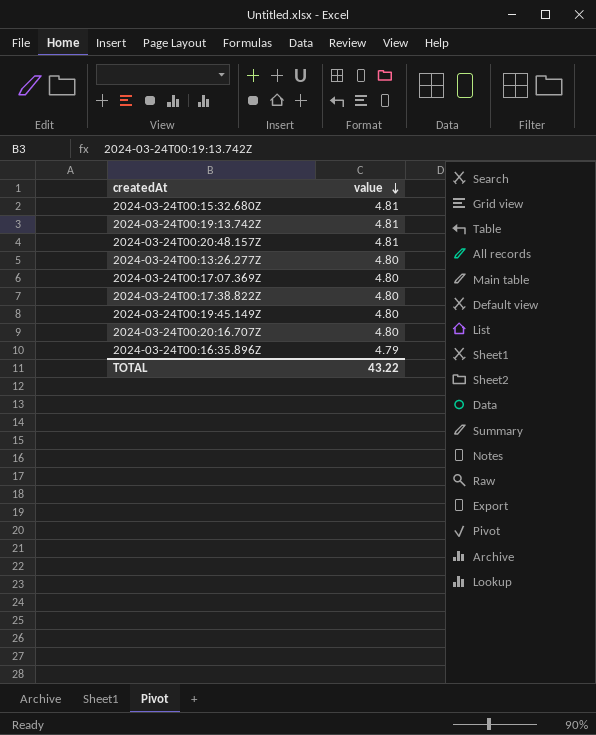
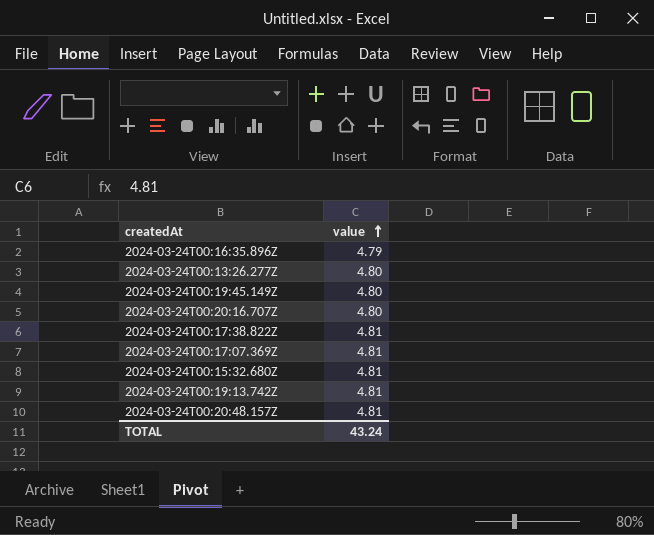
row order: value descending -> value ascending
2024-03-24T00:17:38.822Z | value: 4.80 -> 4.81
2024-03-24T00:17:07.369Z | value: 4.80 -> 4.81
TOTAL | value: 43.22 -> 43.24

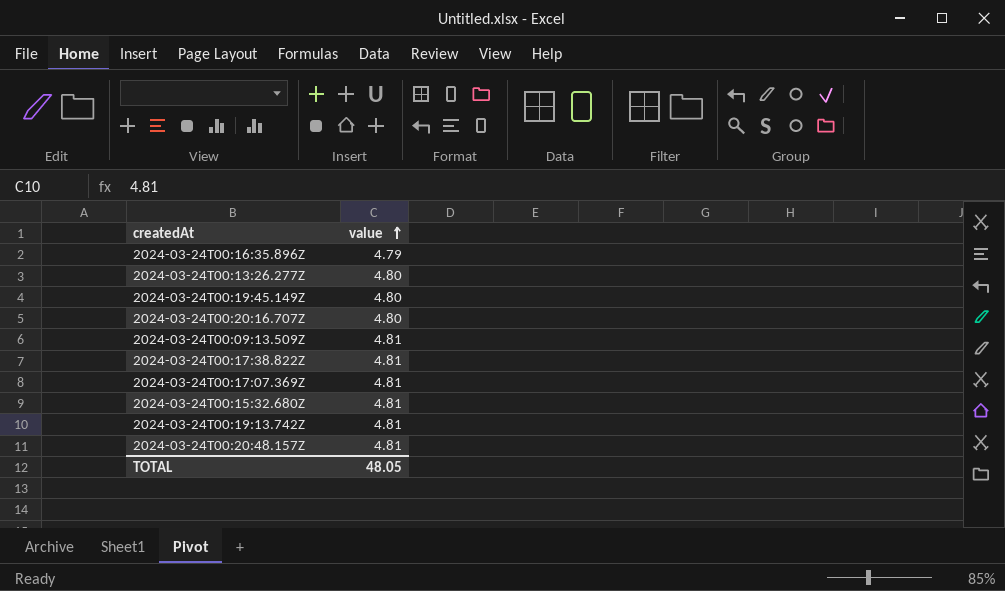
row 2024-03-24T00:09:13.509Z: none -> 4.81
TOTAL | value: 43.24 -> 48.05

